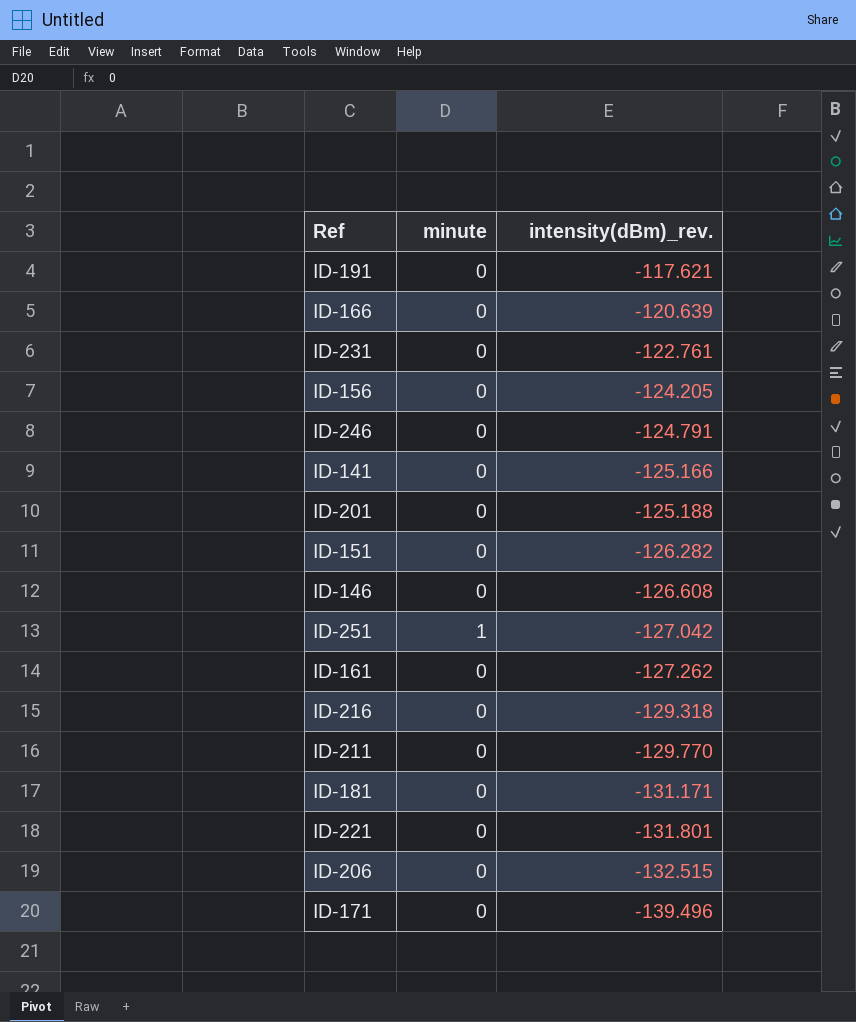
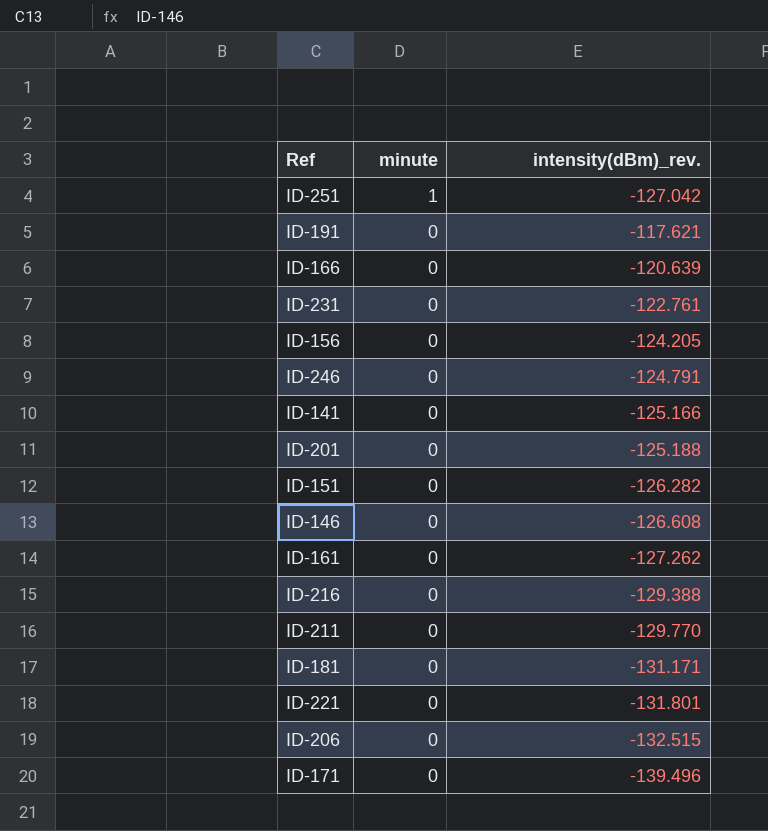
row order: intensity(dBm)_rev. descending -> minute descending
ID-216 | intensity(dBm)_rev.: -129.318 -> -129.388

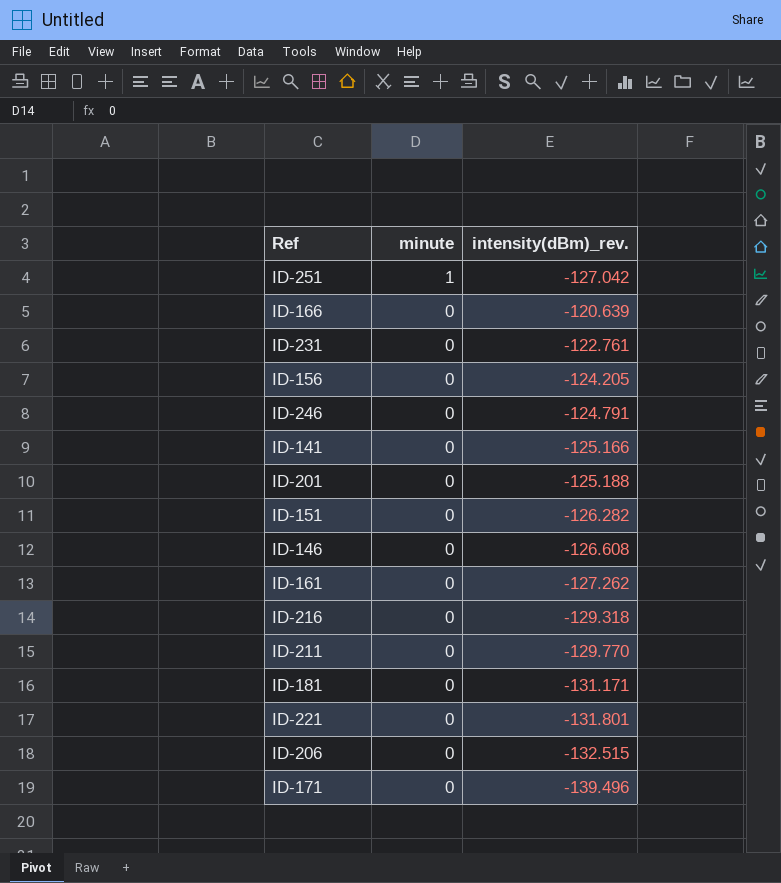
row ID-191: 0 | -117.621 -> none
ID-216 | intensity(dBm)_rev.: -129.388 -> -129.318

